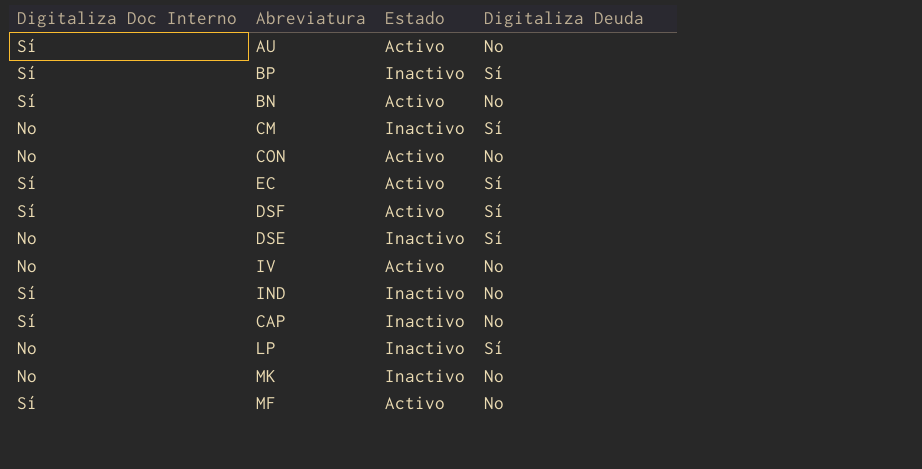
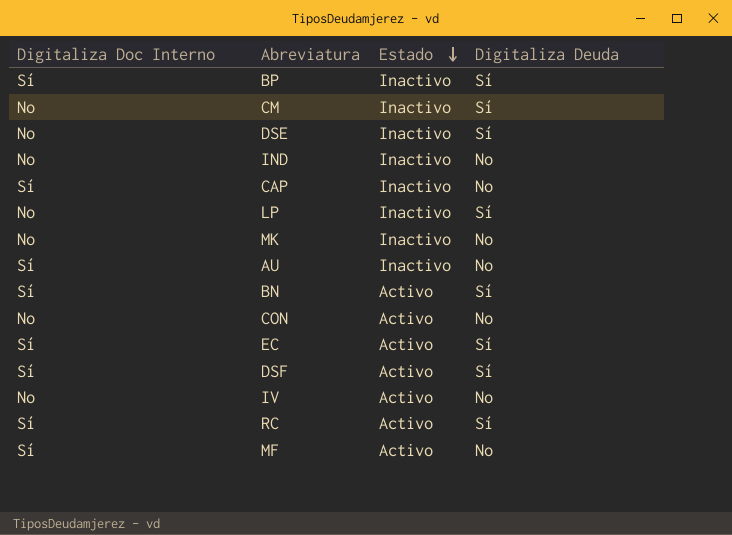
row order: none -> Estado descending
IND | Digitaliza Doc Interno: Sí -> No
AU | Estado: Activo -> Inactivo
BN | Digitaliza Deuda: No -> Sí
row RC: none -> Sí | Activo | Sí

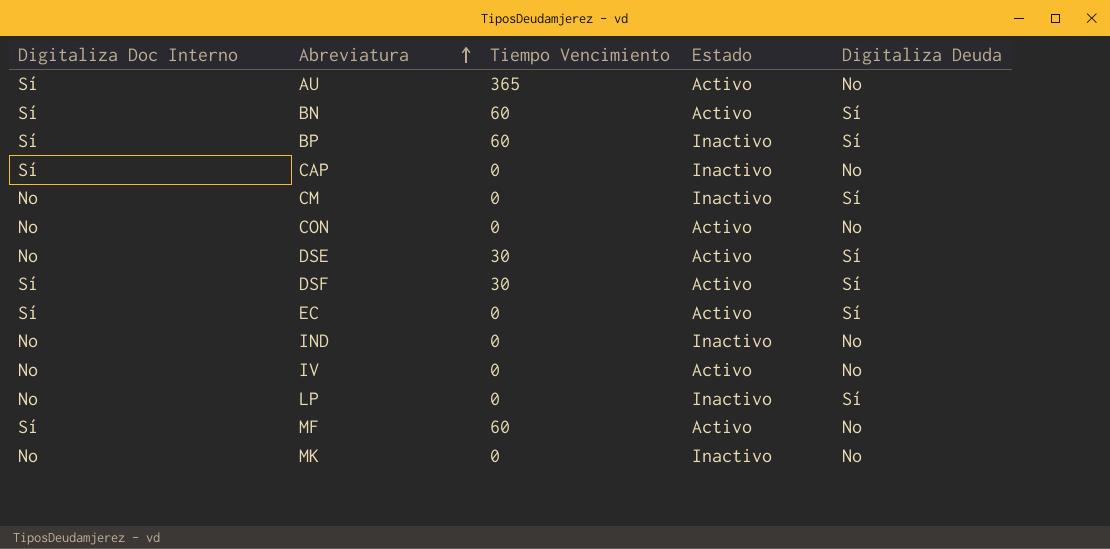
row order: Estado descending -> Abreviatura ascending
column Tiempo Vencimiento | position: none -> 3
row RC: Sí | Activo | Sí -> none
AU | Estado: Inactivo -> Activo
DSE | Estado: Inactivo -> Activo

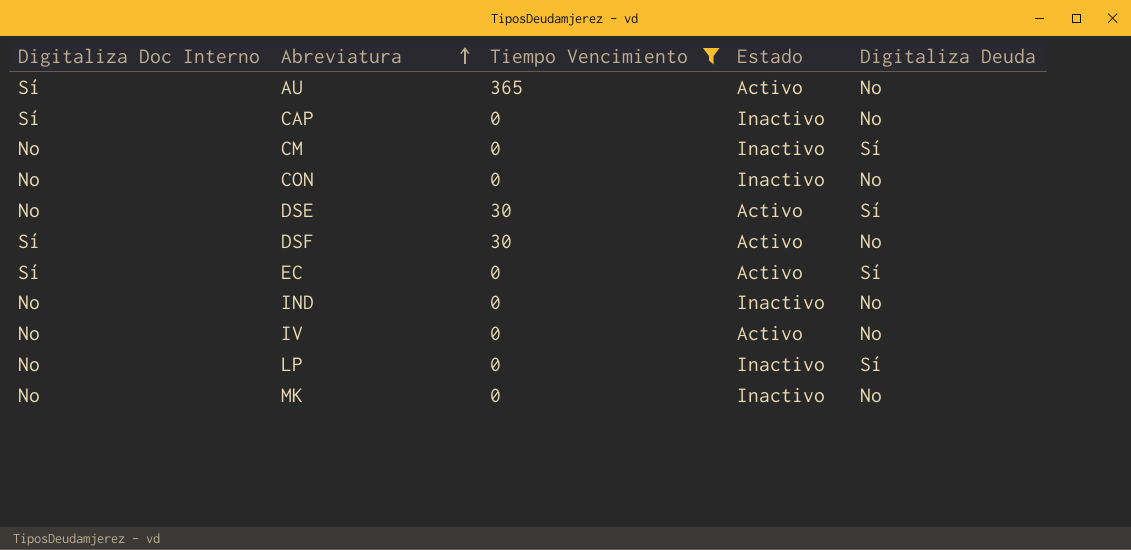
filter: none -> Tiempo Vencimiento != 60
CON | Estado: Activo -> Inactivo
DSF | Digitaliza Deuda: Sí -> No

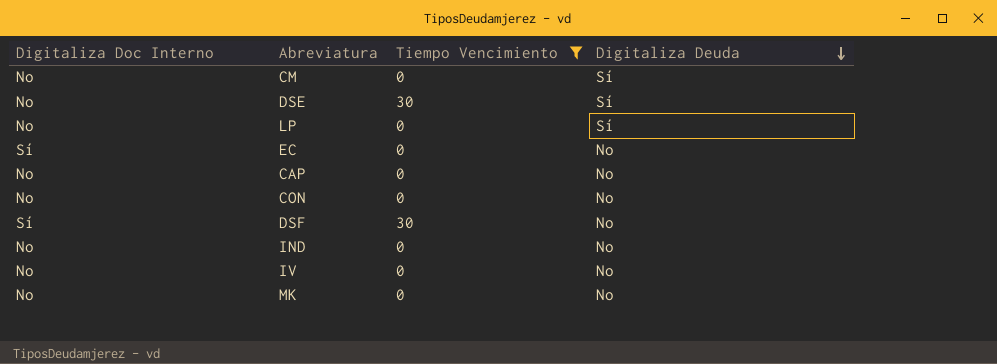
row order: Abreviatura ascending -> Digitaliza Deuda descending
column Estado | position: 4 -> none
row AU: Sí | 365 | Activo | No -> none
EC | Digitaliza Deuda: Sí -> No
CAP | Digitaliza Doc Interno: Sí -> No

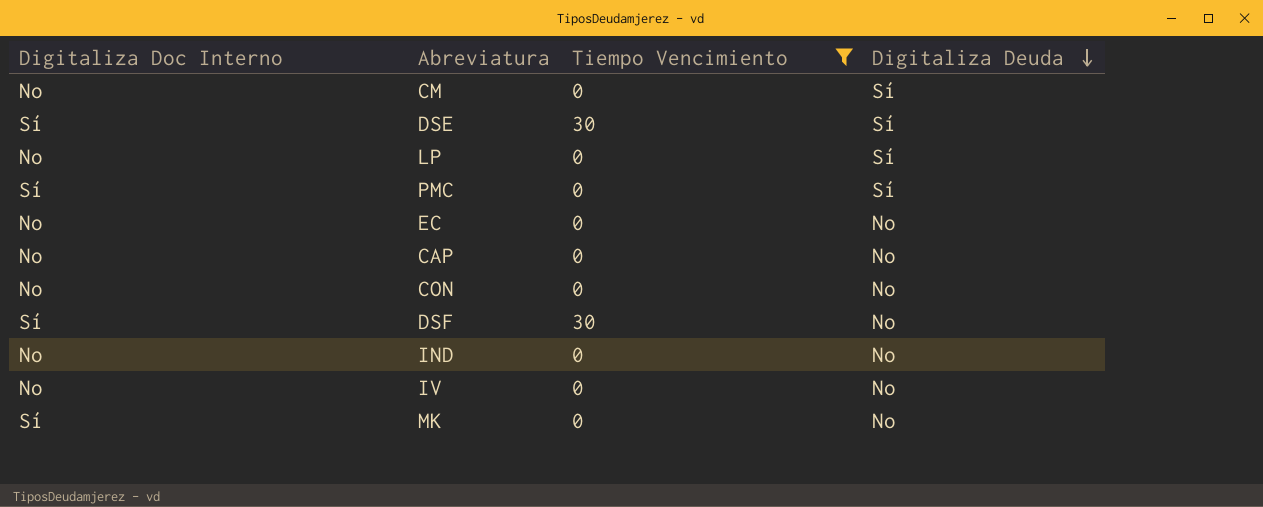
DSE | Digitaliza Doc Interno: No -> Sí
row PMC: none -> Sí | 0 | Sí
EC | Digitaliza Doc Interno: Sí -> No
MK | Digitaliza Doc Interno: No -> Sí

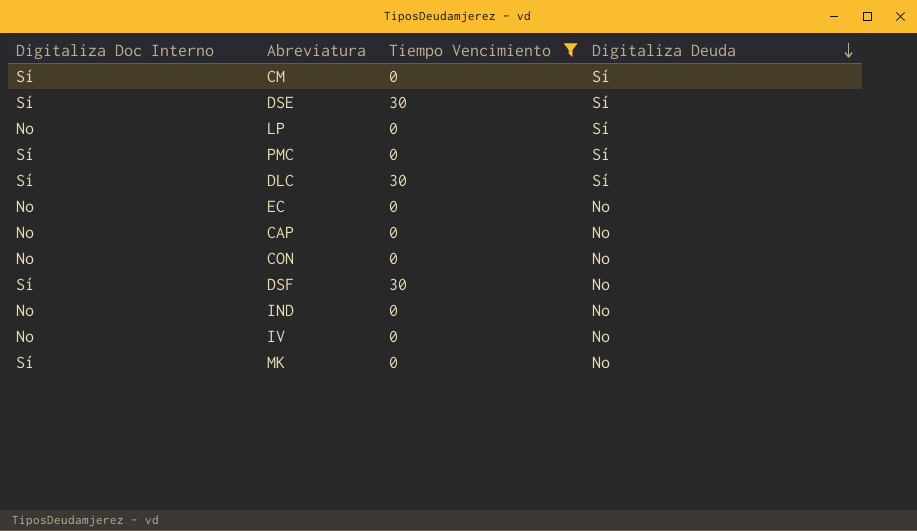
CM | Digitaliza Doc Interno: No -> Sí
row DLC: none -> Sí | 30 | Sí

